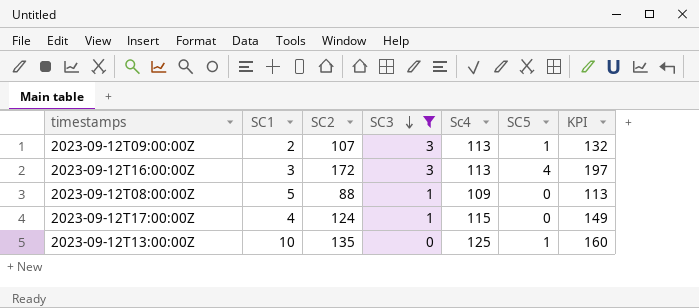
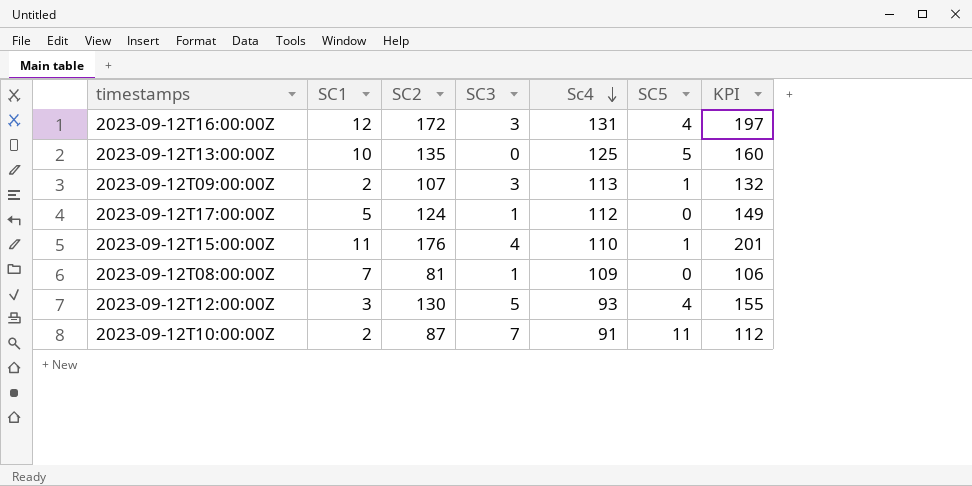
filter: SC3 <= 3 -> none
row order: SC3 descending -> Sc4 descending
2023-09-12T16:00:00Z | SC1: 3 -> 12
2023-09-12T16:00:00Z | Sc4: 113 -> 131
2023-09-12T13:00:00Z | SC5: 1 -> 5
2023-09-12T17:00:00Z | SC1: 4 -> 5
2023-09-12T17:00:00Z | Sc4: 115 -> 112
2023-09-12T08:00:00Z | SC1: 5 -> 7
2023-09-12T08:00:00Z | SC2: 88 -> 81
2023-09-12T08:00:00Z | KPI: 113 -> 106

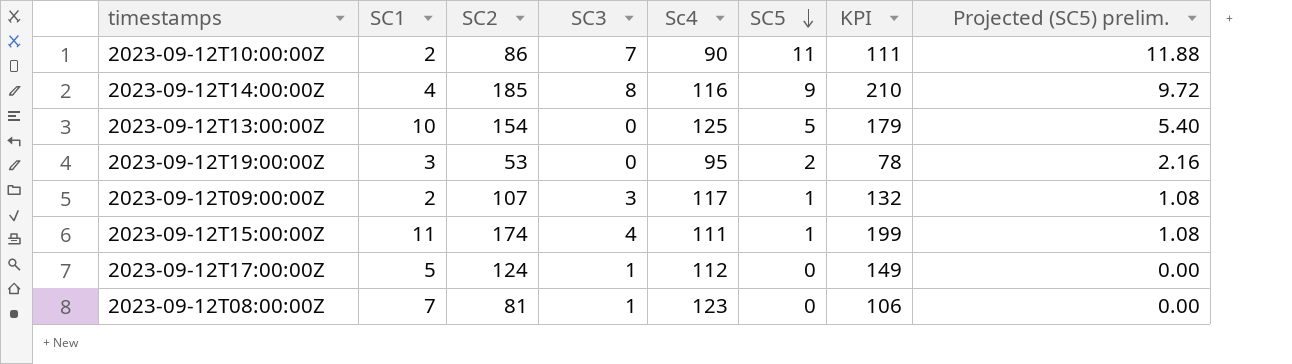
row order: Sc4 descending -> SC5 descending
column Projected (SC5) prelim. | formula: none -> [SC5] * 1.08
row 2023-09-12T16:00:00Z: 12 | 172 | 3 | 131 | 4 | 197 -> none
row 2023-09-12T12:00:00Z: 3 | 130 | 5 | 93 | 4 | 155 -> none
2023-09-12T10:00:00Z | SC2: 87 -> 86
2023-09-12T10:00:00Z | Sc4: 91 -> 90
2023-09-12T10:00:00Z | KPI: 112 -> 111
row 2023-09-12T14:00:00Z: none -> 4 | 185 | 8 | 116 | 9 | 210 | 9.72
2023-09-12T13:00:00Z | SC2: 135 -> 154
2023-09-12T13:00:00Z | KPI: 160 -> 179
row 2023-09-12T19:00:00Z: none -> 3 | 53 | 0 | 95 | 2 | 78 | 2.16
2023-09-12T09:00:00Z | Sc4: 113 -> 117
2023-09-12T15:00:00Z | SC2: 176 -> 174
2023-09-12T15:00:00Z | Sc4: 110 -> 111
2023-09-12T15:00:00Z | KPI: 201 -> 199
2023-09-12T08:00:00Z | Sc4: 109 -> 123

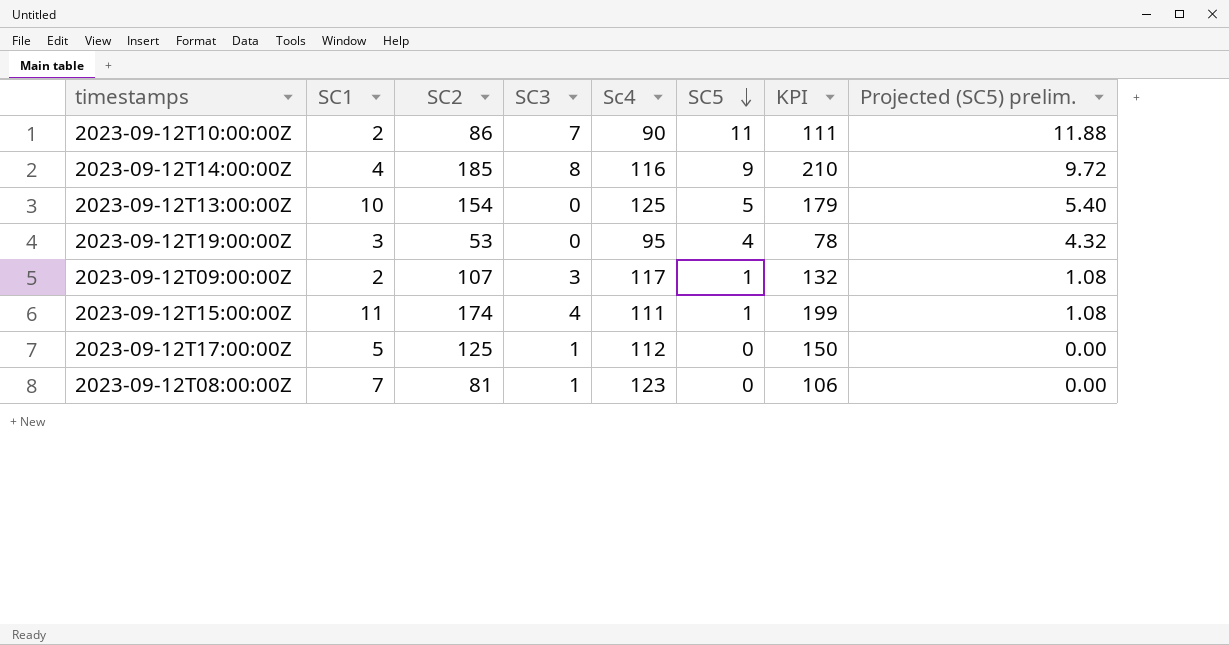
2023-09-12T19:00:00Z | SC5: 2 -> 4
2023-09-12T19:00:00Z | Projected (SC5) prelim.: 2.16 -> 4.32
2023-09-12T17:00:00Z | SC2: 124 -> 125
2023-09-12T17:00:00Z | KPI: 149 -> 150

